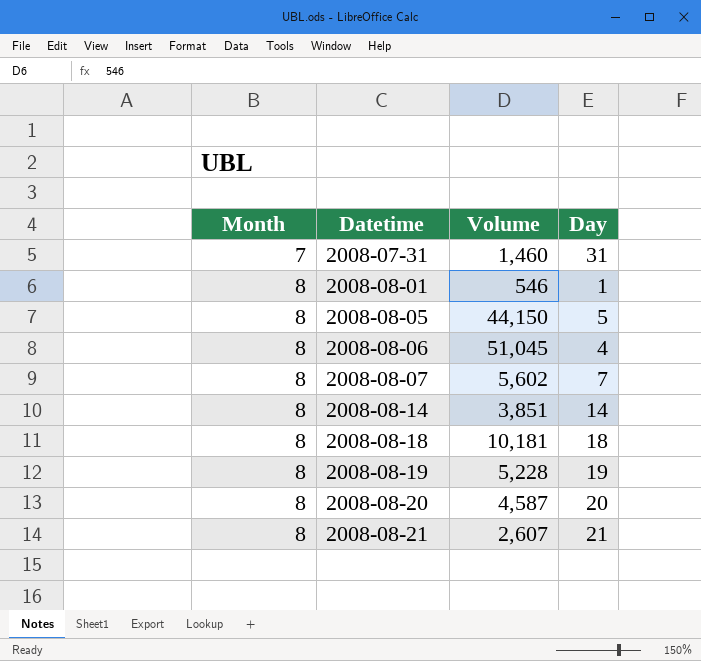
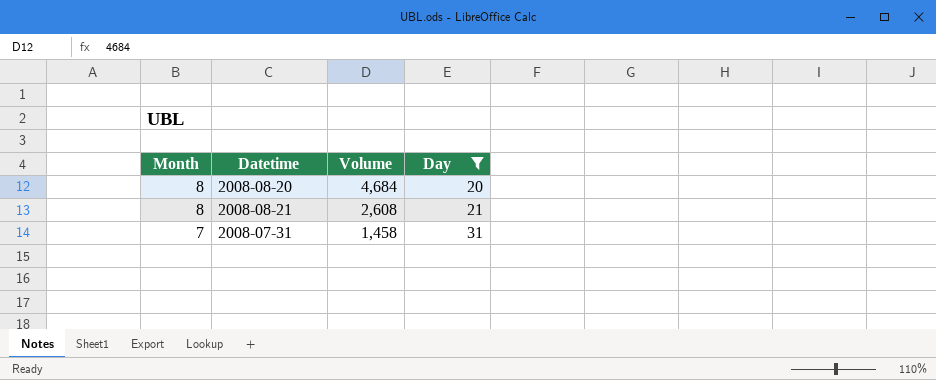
filter: none -> Day >= 20
row order: Month ascending -> Month descending
2008-08-20 | Volume: 4,587 -> 4,684
2008-08-21 | Volume: 2,607 -> 2,608
2008-07-31 | Volume: 1,460 -> 1,458

